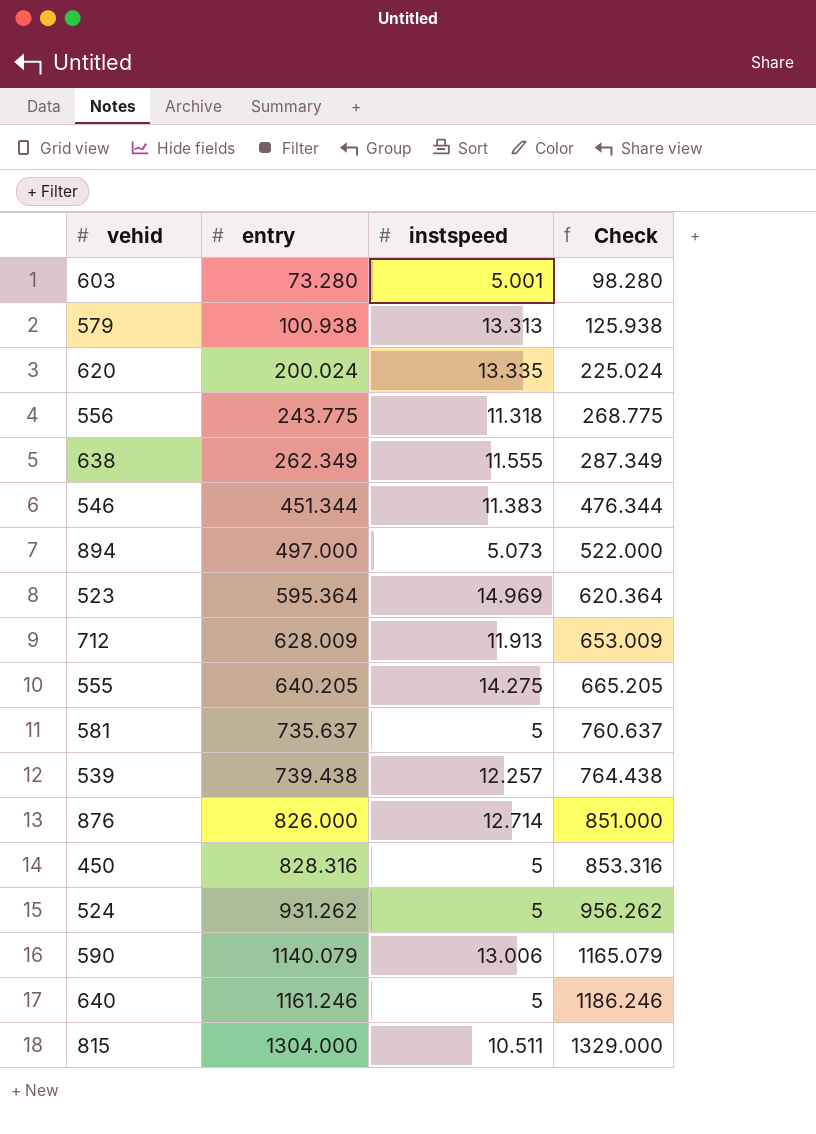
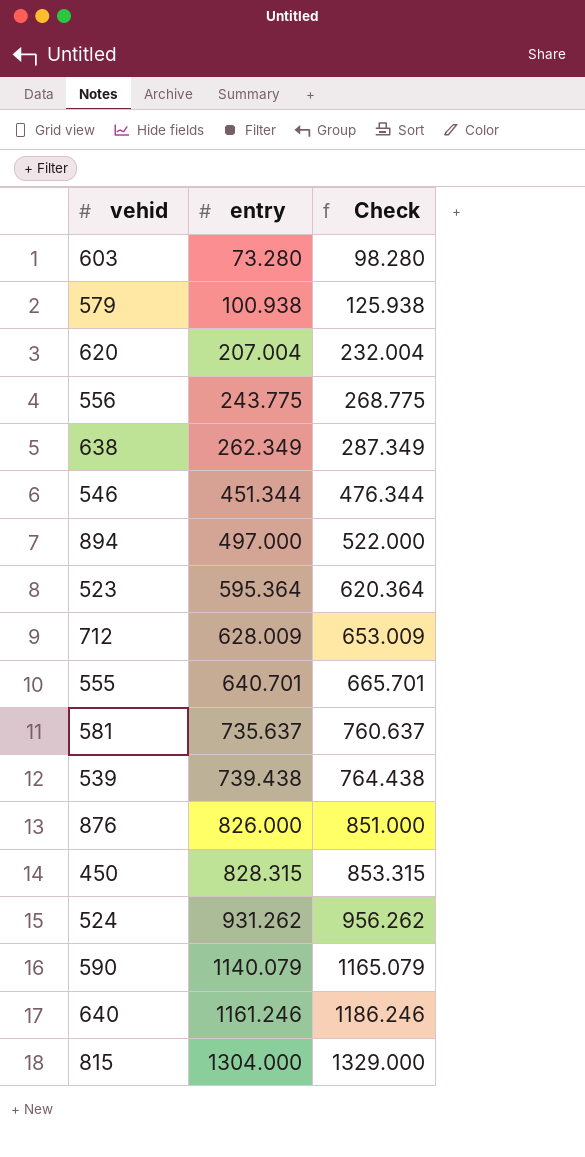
column instspeed | position: 3 -> none
620 | entry: 200.024 -> 207.004
620 | Check: 225.024 -> 232.004
555 | entry: 640.205 -> 640.701
555 | Check: 665.205 -> 665.701
450 | entry: 828.316 -> 828.315
450 | Check: 853.316 -> 853.315

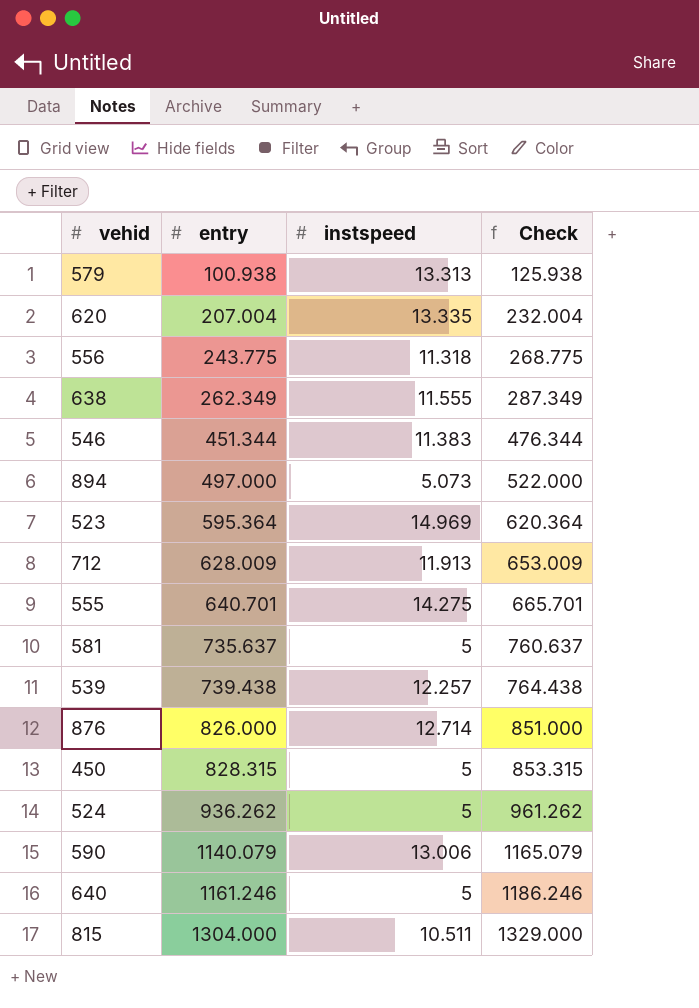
column instspeed | position: none -> 3
row 603: 73.280 | 98.280 -> none
524 | entry: 931.262 -> 936.262
524 | Check: 956.262 -> 961.262

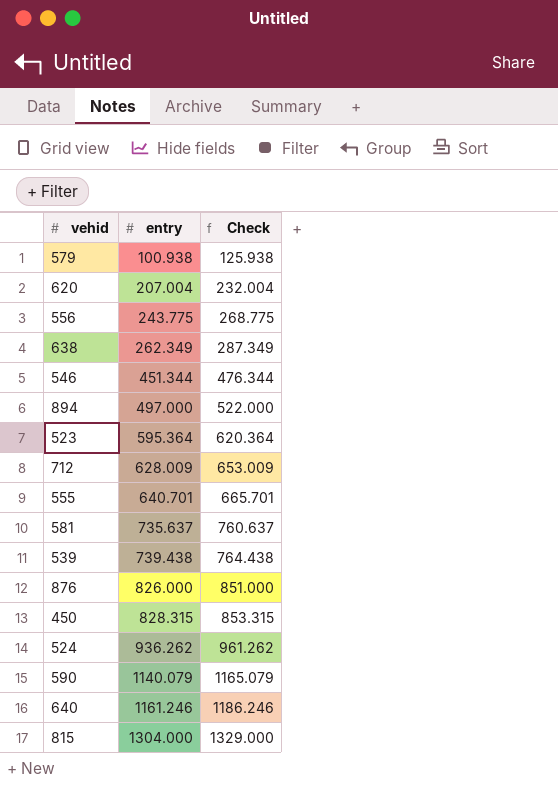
column instspeed | position: 3 -> none

